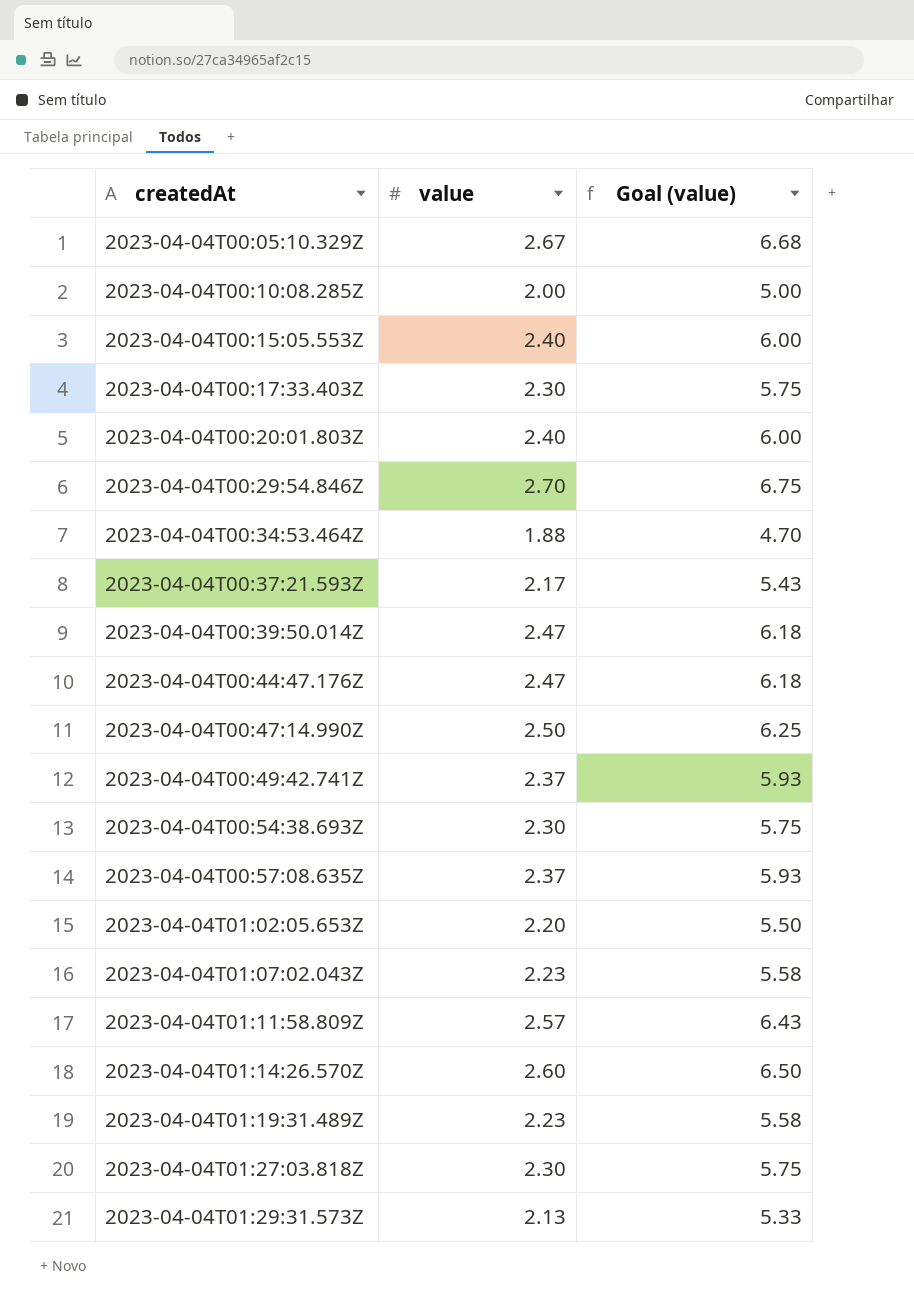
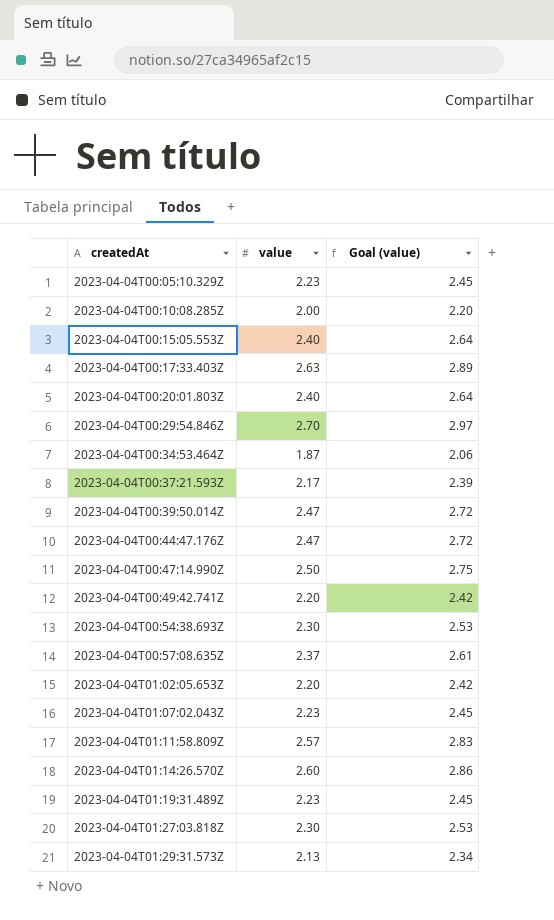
column Goal (value) | formula: [value] * 2.5 -> [value] * 1.1
2023-04-04T00:05:10.329Z | value: 2.67 -> 2.23
2023-04-04T00:17:33.403Z | value: 2.30 -> 2.63
2023-04-04T00:34:53.464Z | value: 1.88 -> 1.87
2023-04-04T00:49:42.741Z | value: 2.37 -> 2.20

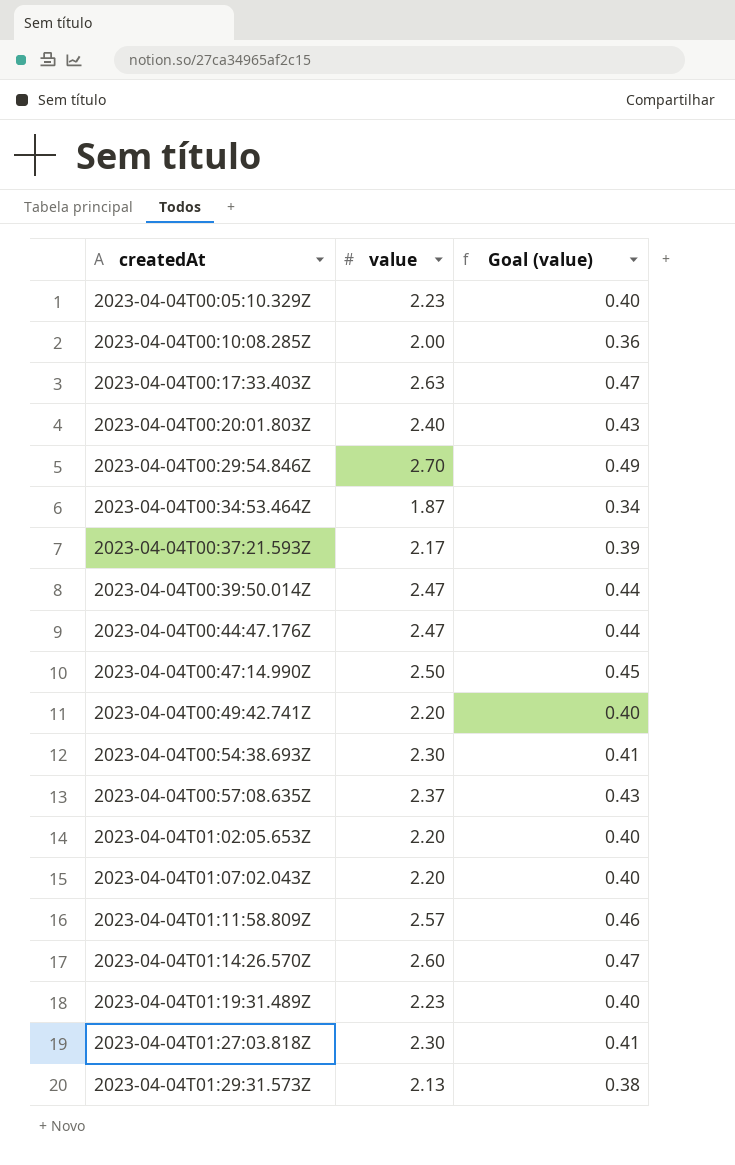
column Goal (value) | formula: [value] * 1.1 -> [value] * 0.18
row 2023-04-04T00:15:05.553Z: 2.40 | 2.64 -> none
2023-04-04T01:07:02.043Z | value: 2.23 -> 2.20

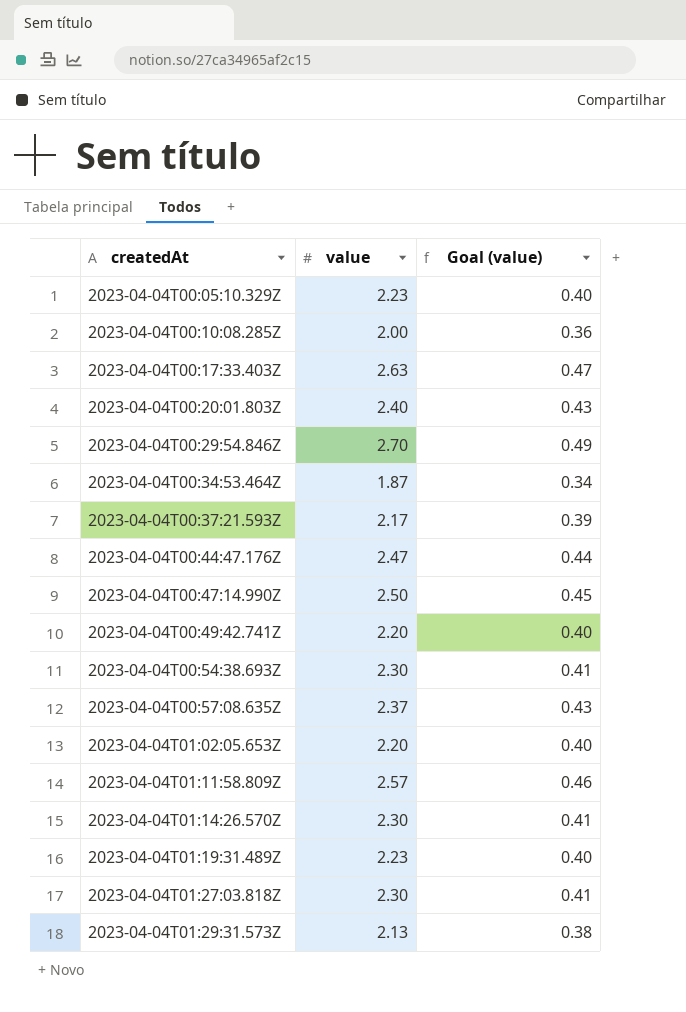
row 2023-04-04T00:39:50.014Z: 2.47 | 0.44 -> none
row 2023-04-04T01:07:02.043Z: 2.20 | 0.40 -> none
2023-04-04T01:14:26.570Z | value: 2.60 -> 2.30
2023-04-04T01:14:26.570Z | Goal (value): 0.47 -> 0.41

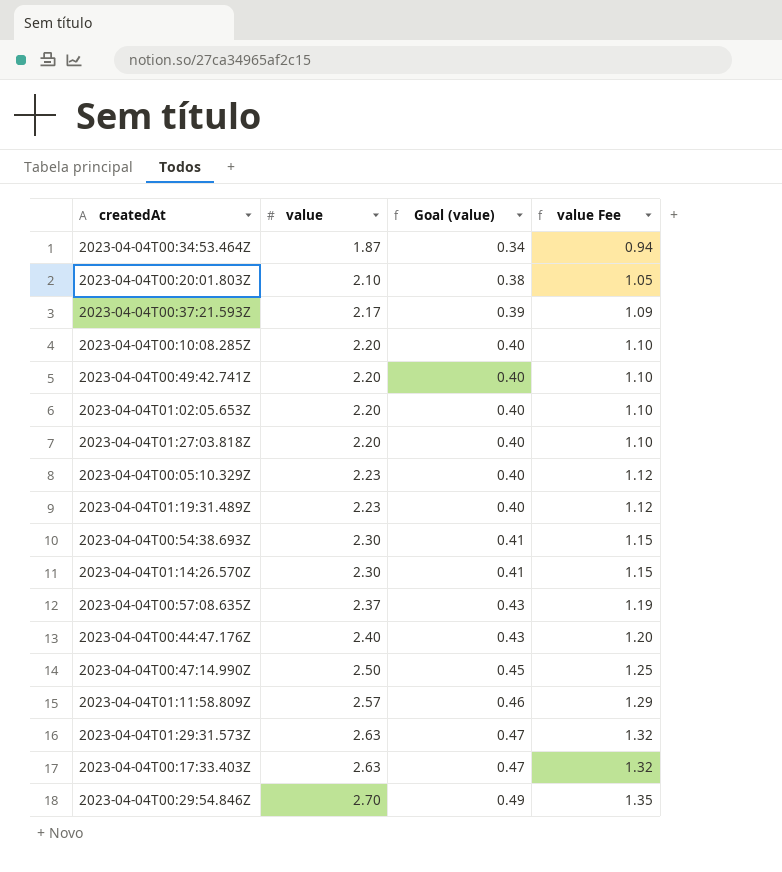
row order: createdAt ascending -> value ascending
column value Fee | formula: none -> [value] * 0.5
2023-04-04T00:20:01.803Z | value: 2.40 -> 2.10
2023-04-04T00:20:01.803Z | Goal (value): 0.43 -> 0.38
2023-04-04T00:10:08.285Z | value: 2.00 -> 2.20
2023-04-04T00:10:08.285Z | Goal (value): 0.36 -> 0.40
2023-04-04T01:27:03.818Z | value: 2.30 -> 2.20
2023-04-04T01:27:03.818Z | Goal (value): 0.41 -> 0.40
2023-04-04T00:44:47.176Z | value: 2.47 -> 2.40
2023-04-04T00:44:47.176Z | Goal (value): 0.44 -> 0.43
2023-04-04T01:29:31.573Z | value: 2.13 -> 2.63
2023-04-04T01:29:31.573Z | Goal (value): 0.38 -> 0.47

